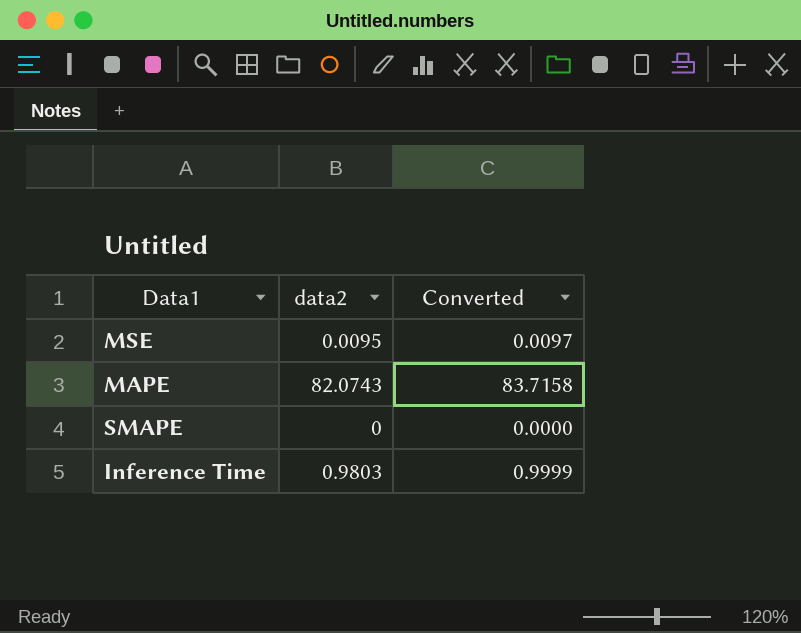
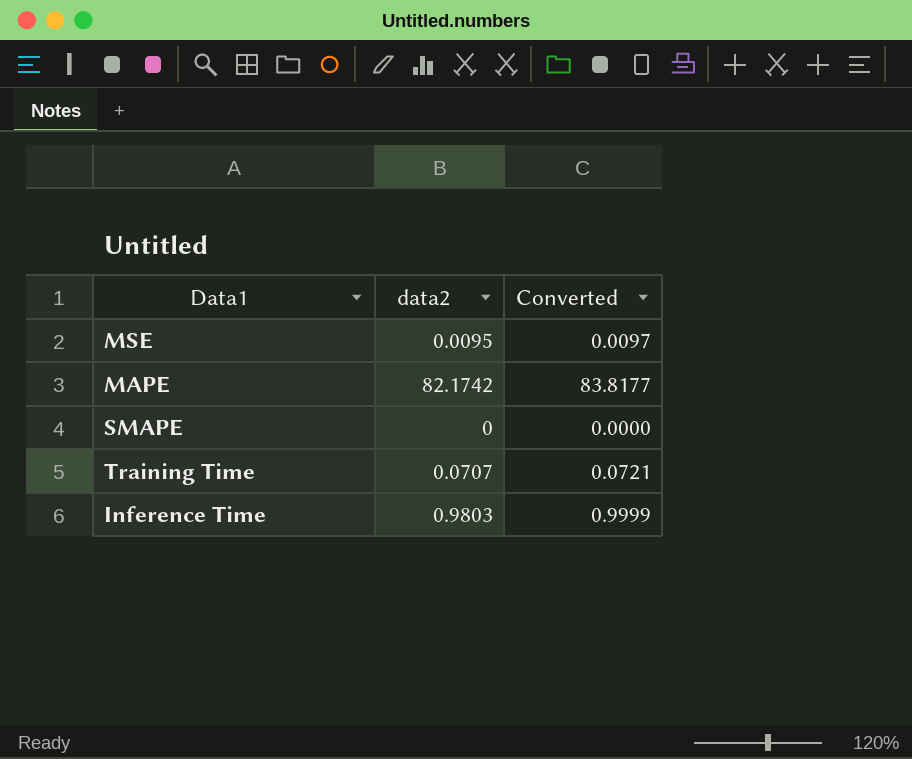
MAPE | data2: 82.0743 -> 82.1742
MAPE | Converted: 83.7158 -> 83.8177
row Training Time: none -> 0.0707 | 0.0721

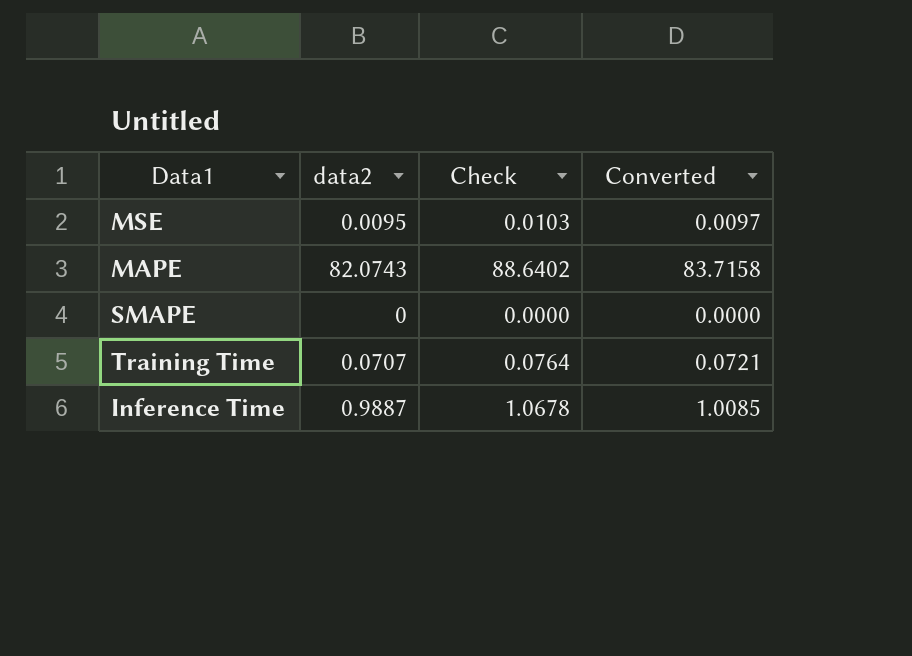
column Check | formula: none -> [data2] * 1.08
MAPE | data2: 82.1742 -> 82.0743
MAPE | Converted: 83.8177 -> 83.7158
Inference Time | data2: 0.9803 -> 0.9887
Inference Time | Converted: 0.9999 -> 1.0085

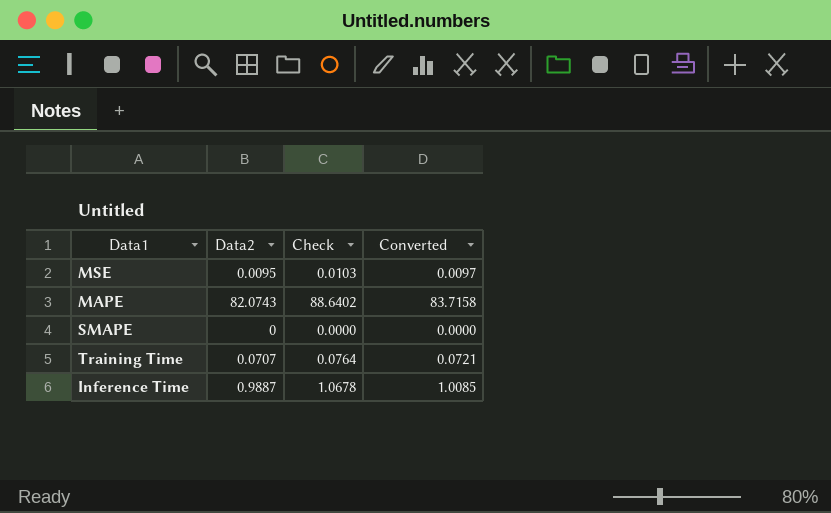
column name: data2 -> Data2

